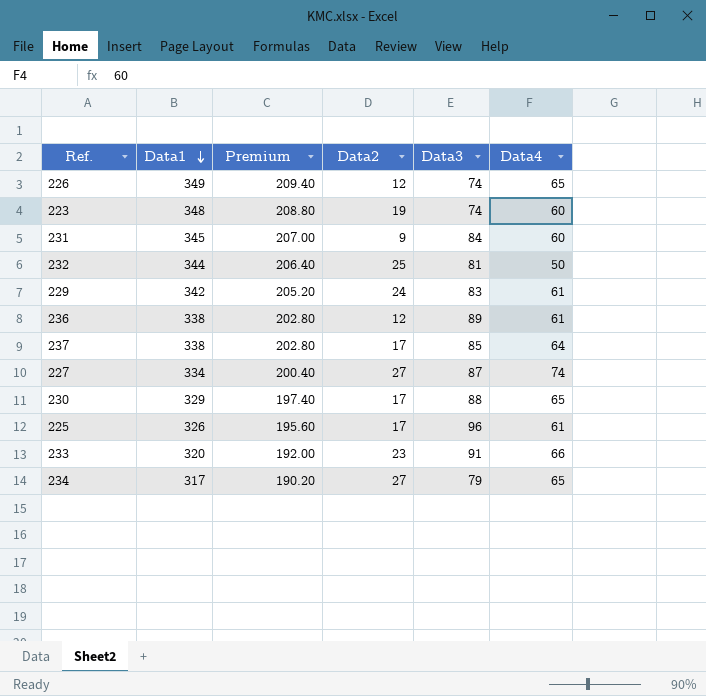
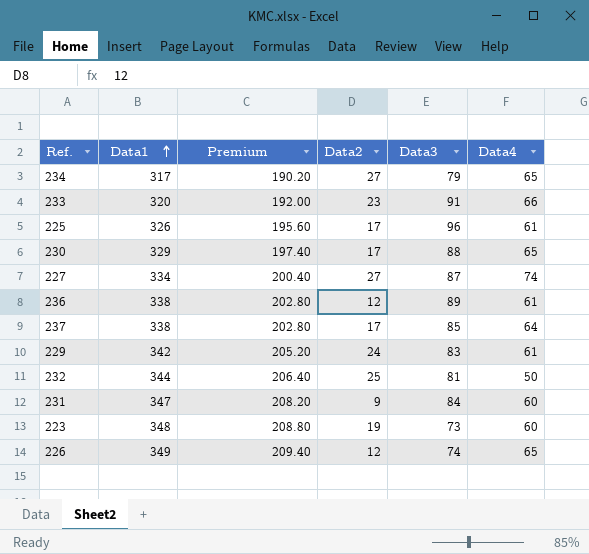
row order: Data1 descending -> Data1 ascending
231 | Data1: 345 -> 347
231 | Premium: 207.00 -> 208.20
223 | Data3: 74 -> 73

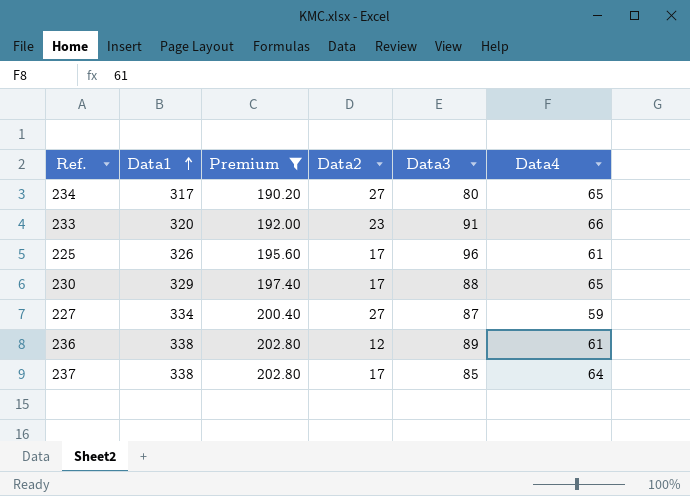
filter: none -> Premium <= 202.80
234 | Data3: 79 -> 80
227 | Data4: 74 -> 59

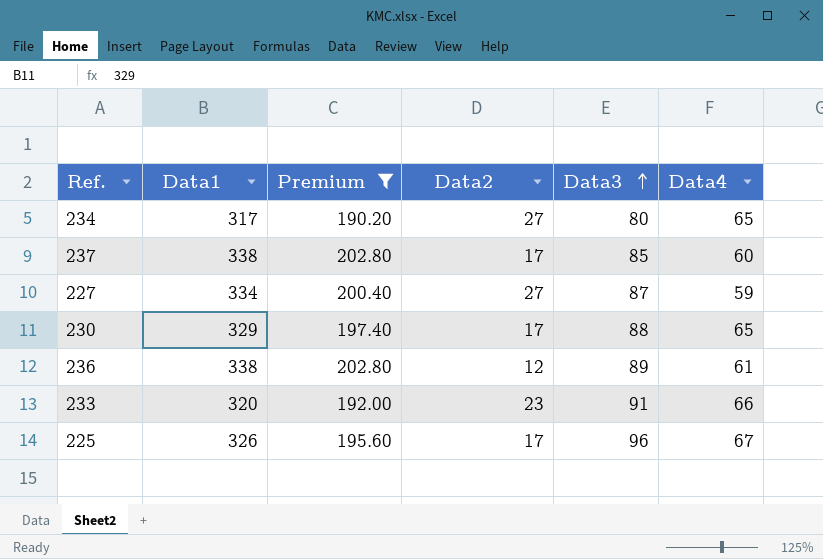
row order: Data1 ascending -> Data3 ascending
237 | Data4: 64 -> 60
225 | Data4: 61 -> 67

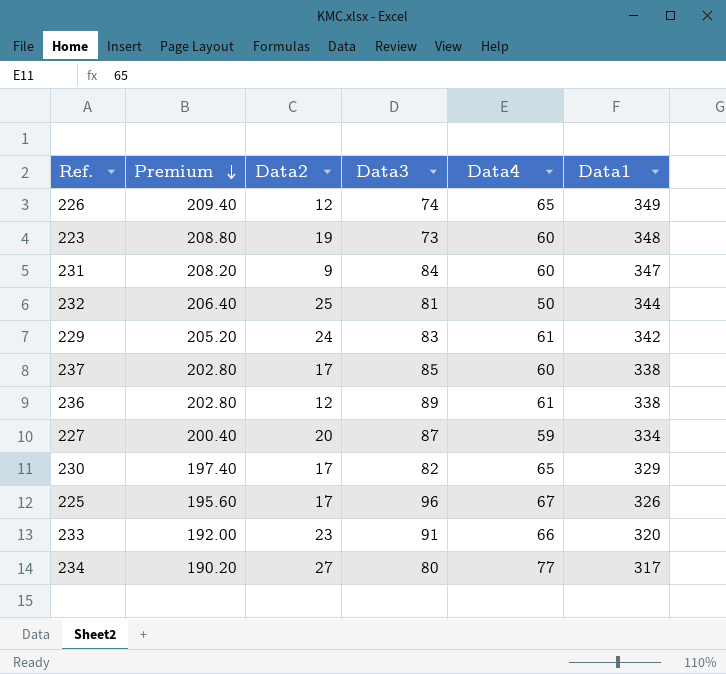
filter: Premium <= 202.80 -> none
row order: Data3 ascending -> Premium descending
column Data1 | position: 2 -> 6
227 | Data2: 27 -> 20
230 | Data3: 88 -> 82
234 | Data4: 65 -> 77

